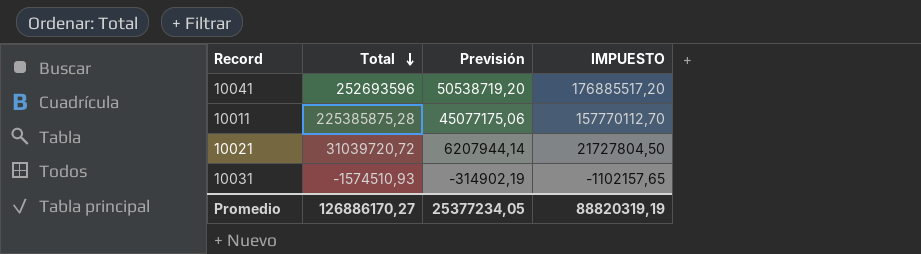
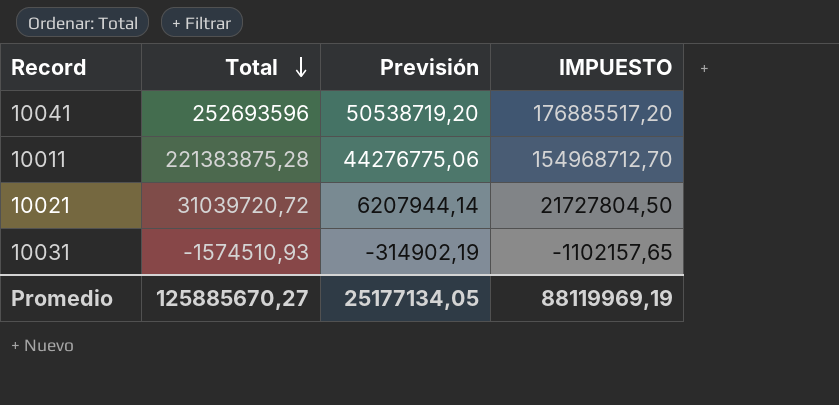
10011 | Total: 225385875,28 -> 221383875,28
10011 | Previsión: 45077175,06 -> 44276775,06
10011 | IMPUESTO: 157770112,70 -> 154968712,70
Promedio | Total: 126886170,27 -> 125885670,27
Promedio | Previsión: 25377234,05 -> 25177134,05
Promedio | IMPUESTO: 88820319,19 -> 88119969,19

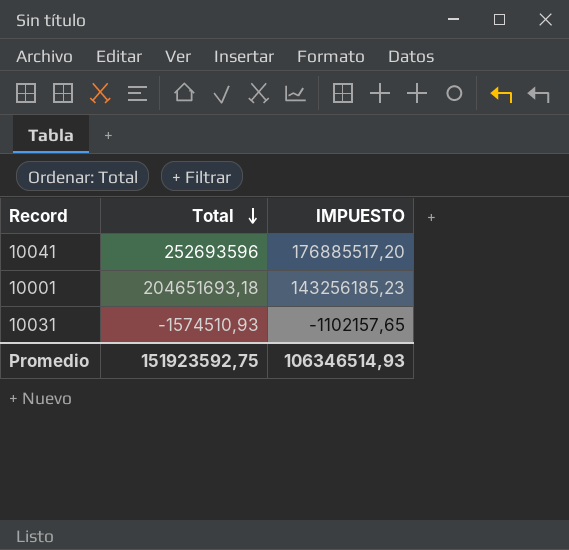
column Previsión | formula: [Total] * 0,2 -> none
row 10011: 221383875,28 | 44276775,06 | 154968712,70 -> none
row 10021: 31039720,72 | 6207944,14 | 21727804,50 -> none
row 10001: none -> 204651693,18 | 143256185,23
Promedio | Total: 125885670,27 -> 151923592,75
Promedio | IMPUESTO: 88119969,19 -> 106346514,93

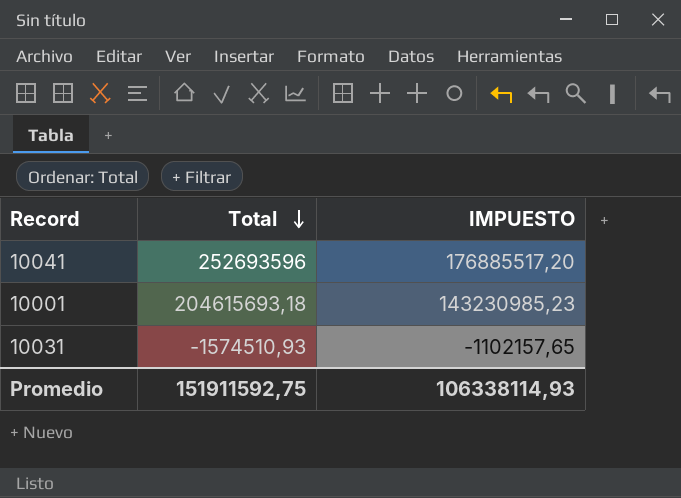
10001 | Total: 204651693,18 -> 204615693,18
10001 | IMPUESTO: 143256185,23 -> 143230985,23
Promedio | Total: 151923592,75 -> 151911592,75
Promedio | IMPUESTO: 106346514,93 -> 106338114,93

